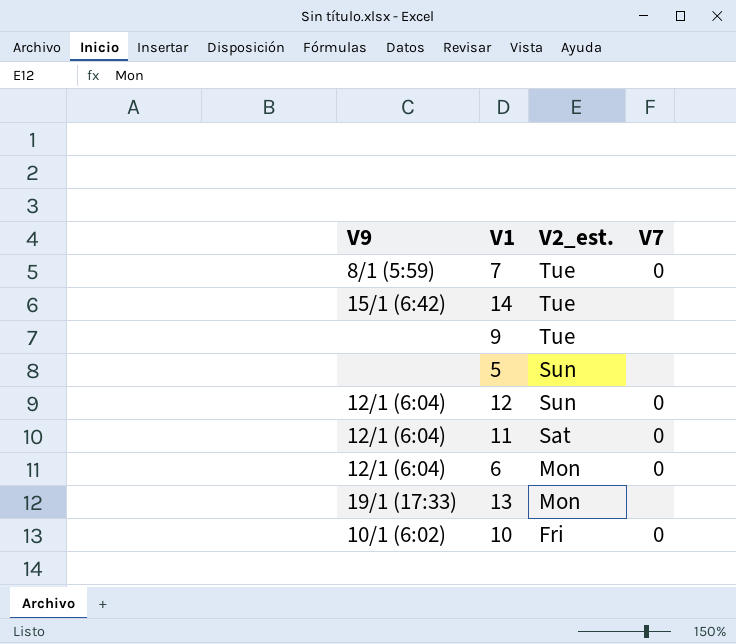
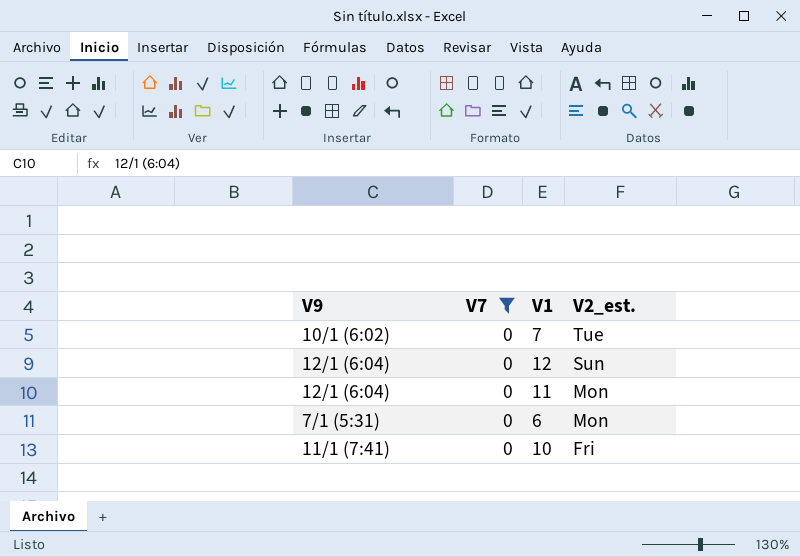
filter: none -> V7 = 0
column V7 | position: 4 -> 2
7 | V9: 8/1 (5:59) -> 10/1 (6:02)
11 | V2_est.: Sat -> Mon
6 | V9: 12/1 (6:04) -> 7/1 (5:31)
10 | V9: 10/1 (6:02) -> 11/1 (7:41)

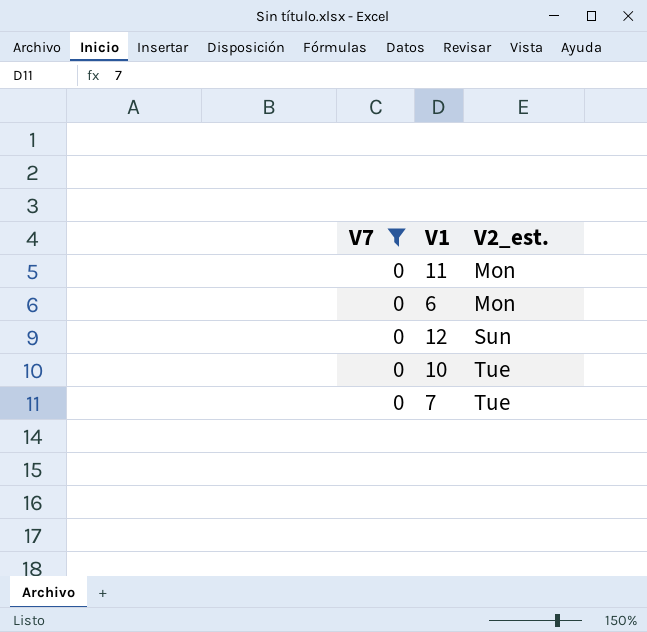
row order: V2_est. descending -> V2_est. ascending
column V9 | position: 1 -> none
10 | V2_est.: Fri -> Tue

